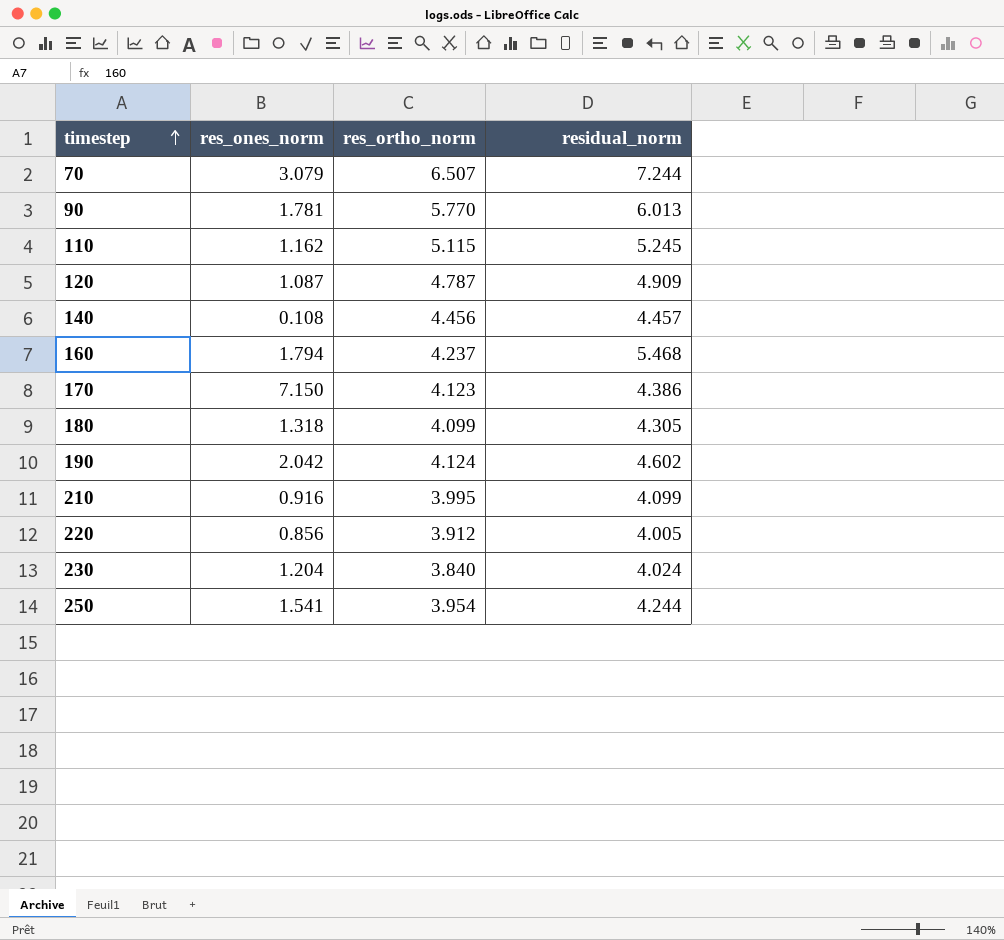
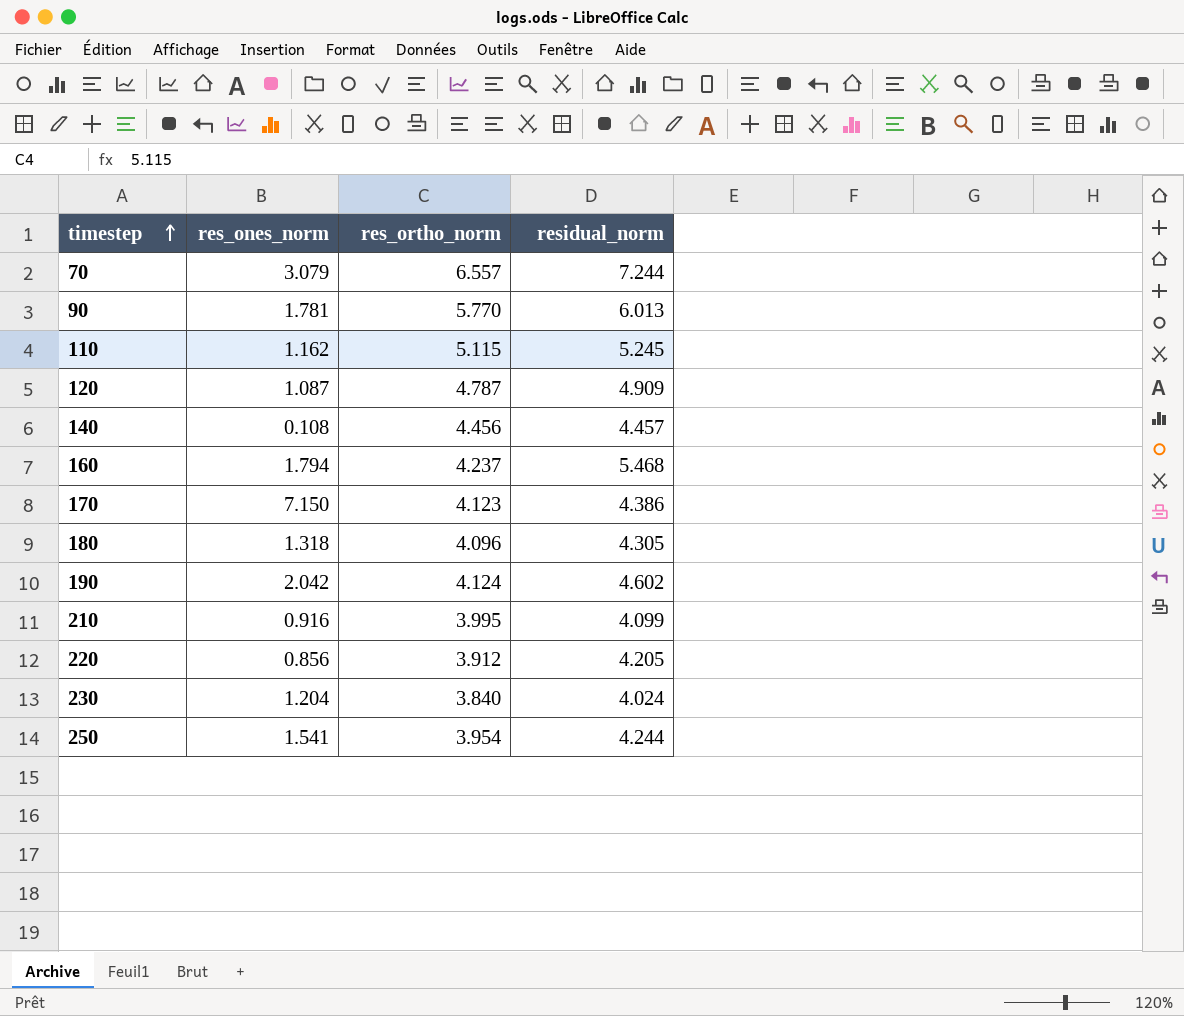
70 | res_ortho_norm: 6.507 -> 6.557
180 | res_ortho_norm: 4.099 -> 4.096
220 | residual_norm: 4.005 -> 4.205

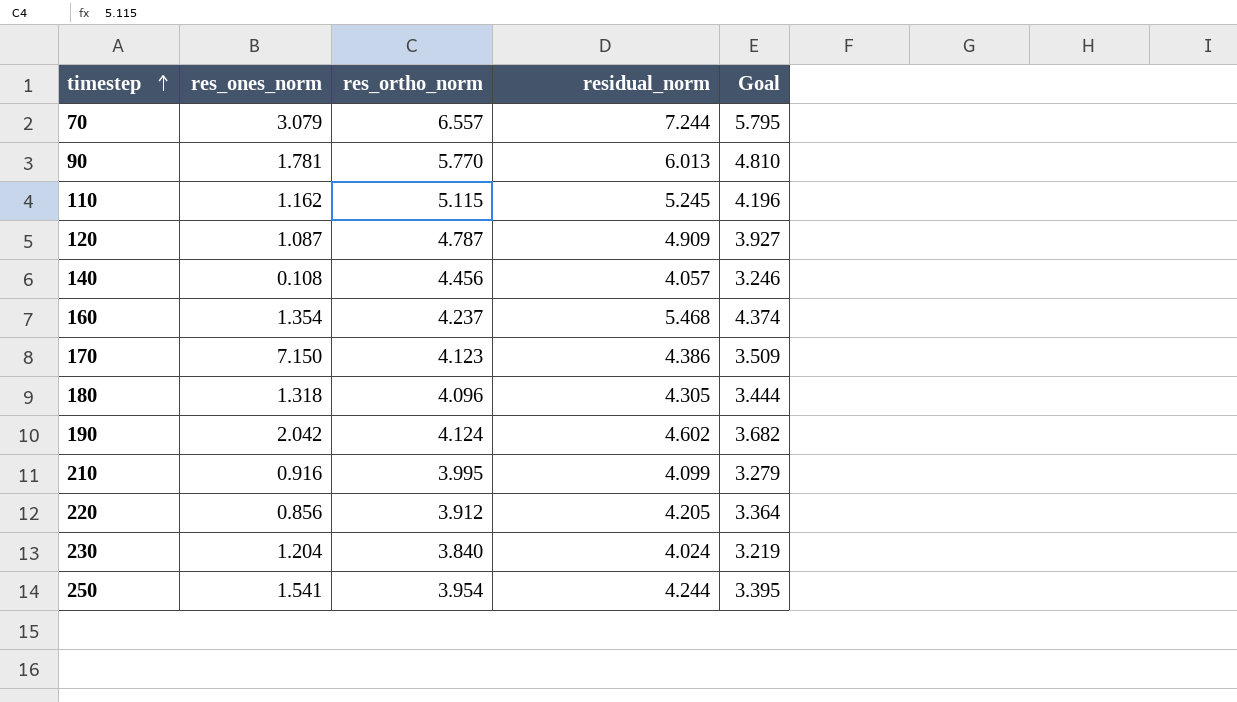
column Goal | formula: none -> [residual_norm] * 0.8
140 | residual_norm: 4.457 -> 4.057
160 | res_ones_norm: 1.794 -> 1.354

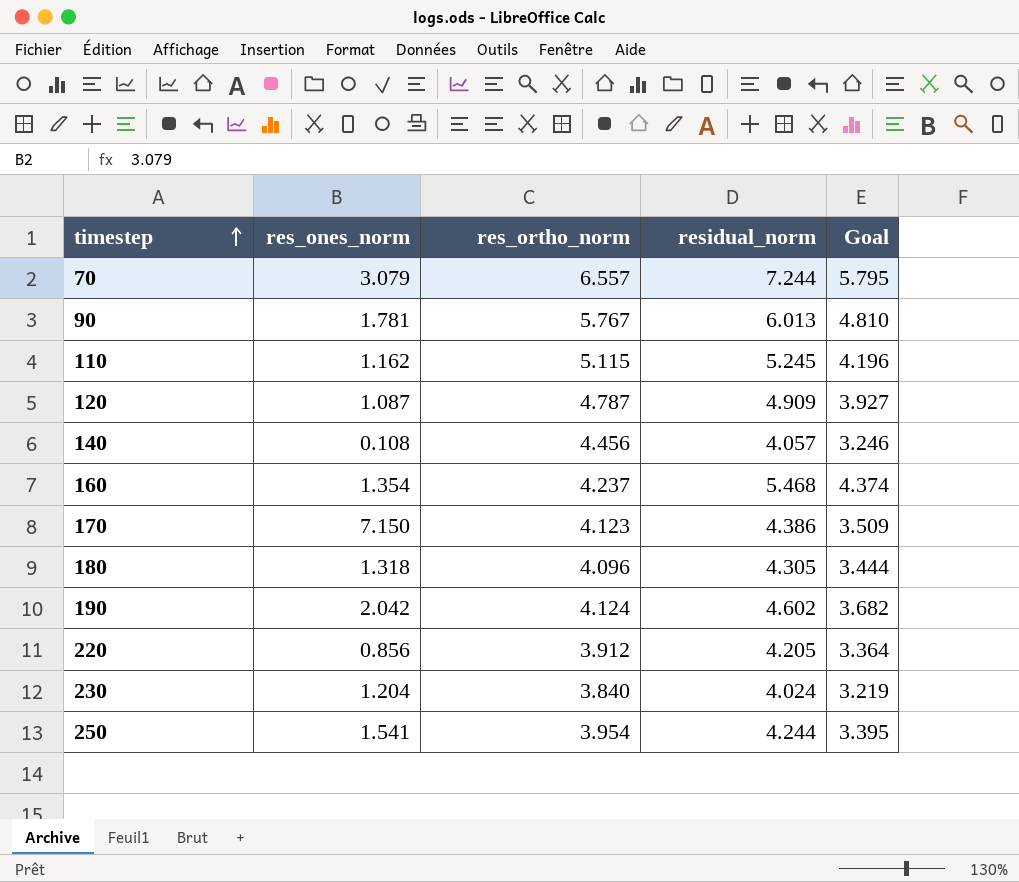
row 210: 0.916 | 3.995 | 4.099 | 3.279 -> none
90 | res_ortho_norm: 5.770 -> 5.767

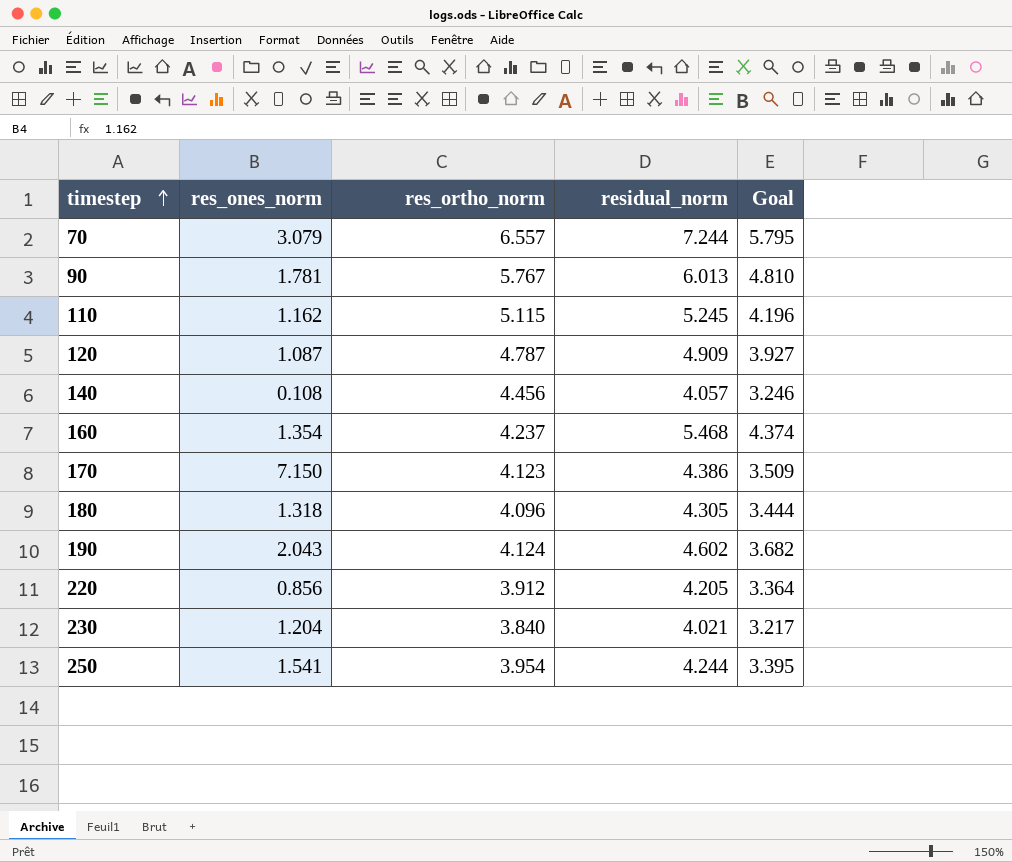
190 | res_ones_norm: 2.042 -> 2.043
230 | residual_norm: 4.024 -> 4.021
230 | Goal: 3.219 -> 3.217

